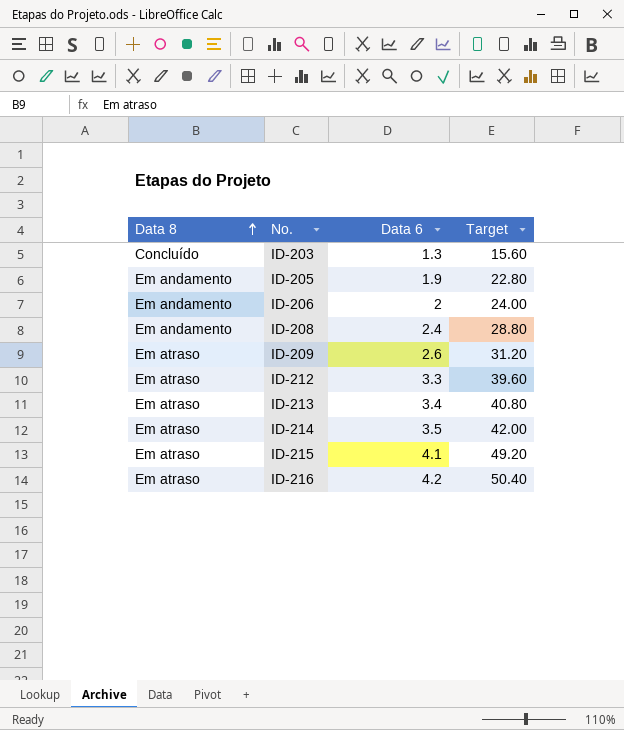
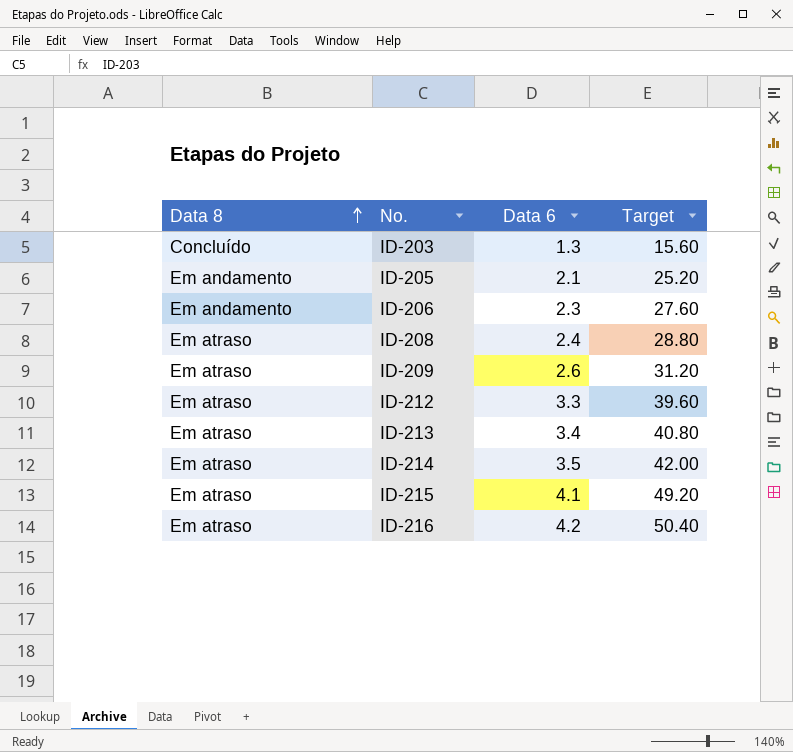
ID-205 | Data 6: 1.9 -> 2.1
ID-205 | Target: 22.80 -> 25.20
ID-206 | Data 6: 2 -> 2.3
ID-206 | Target: 24.00 -> 27.60
ID-208 | Data 8: Em andamento -> Em atraso

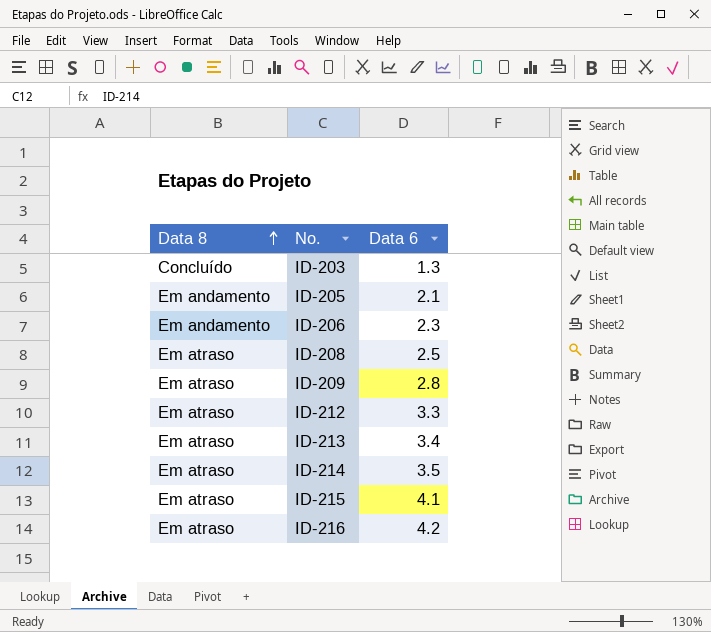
column Target | formula: [Data 6] * 12 -> none
ID-208 | Data 6: 2.4 -> 2.5
ID-209 | Data 6: 2.6 -> 2.8

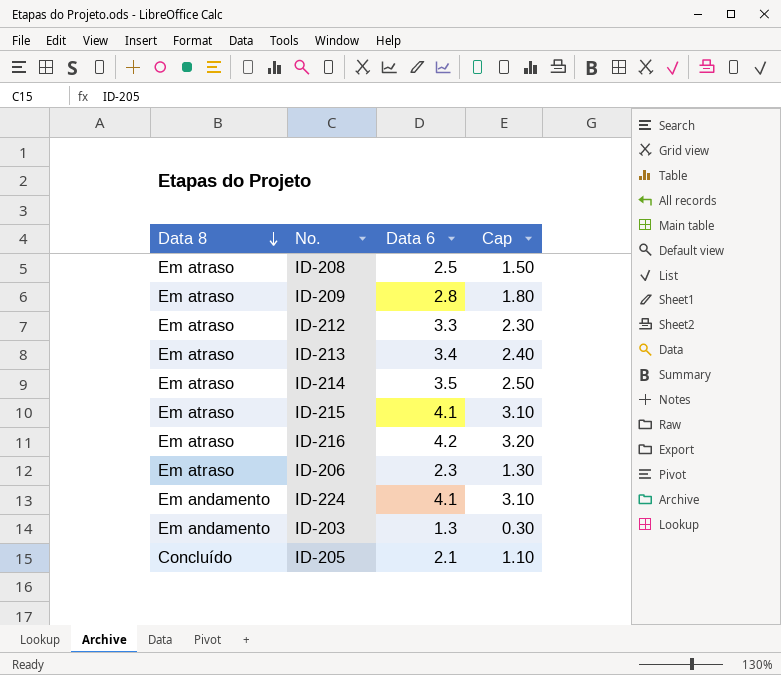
row order: Data 8 ascending -> Data 8 descending
column Cap | formula: none -> [Data 6] - 1
ID-206 | Data 8: Em andamento -> Em atraso
row ID-224: none -> Em andamento | 4.1 | 3.10
ID-203 | Data 8: Concluído -> Em andamento
ID-205 | Data 8: Em andamento -> Concluído

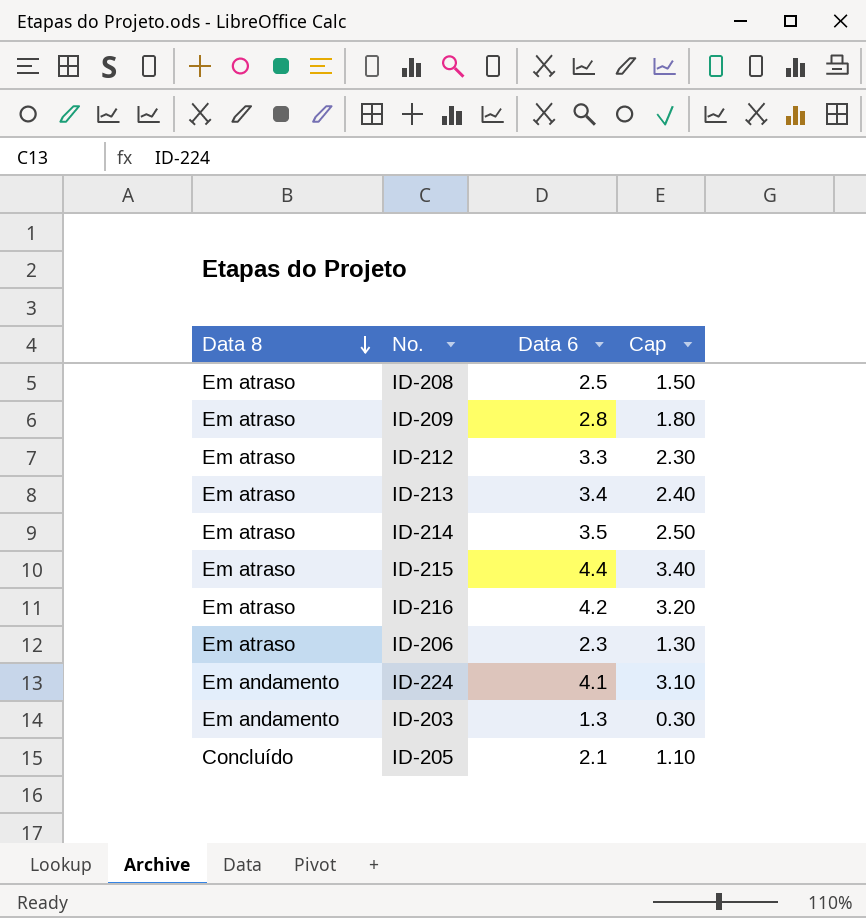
ID-215 | Data 6: 4.1 -> 4.4
ID-215 | Cap: 3.10 -> 3.40

